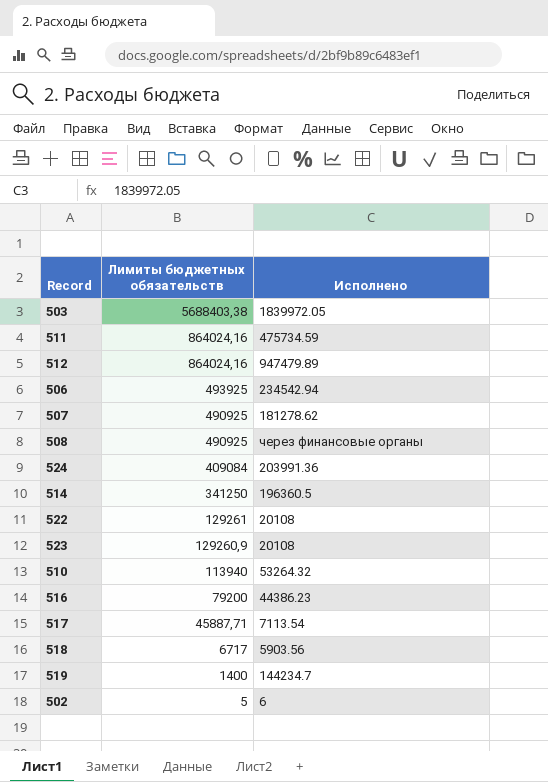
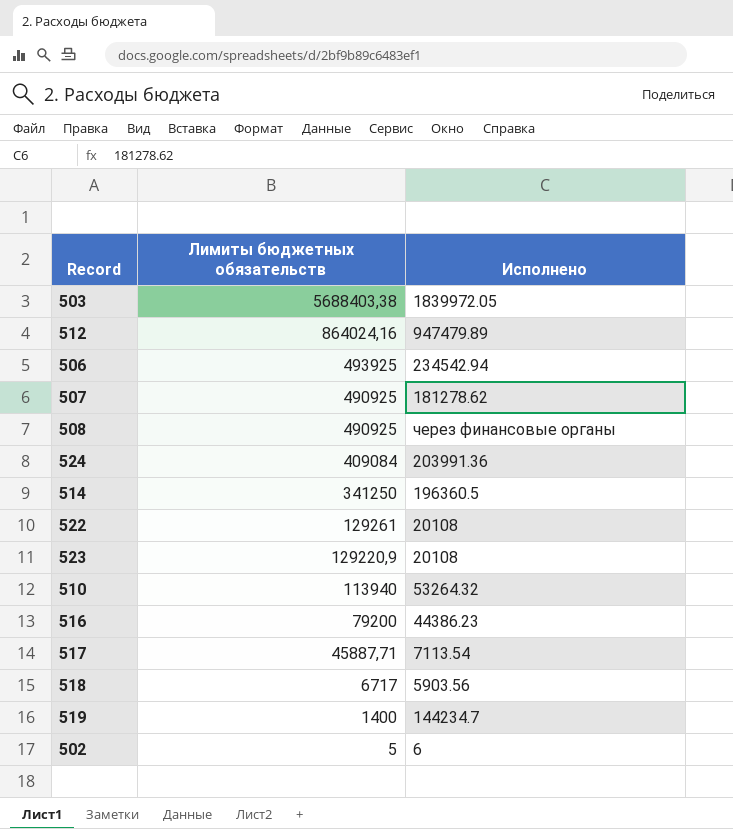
row 511: 864024,16 | 475734.59 -> none
523 | Лимиты бюджетных обязательств: 129260,9 -> 129220,9

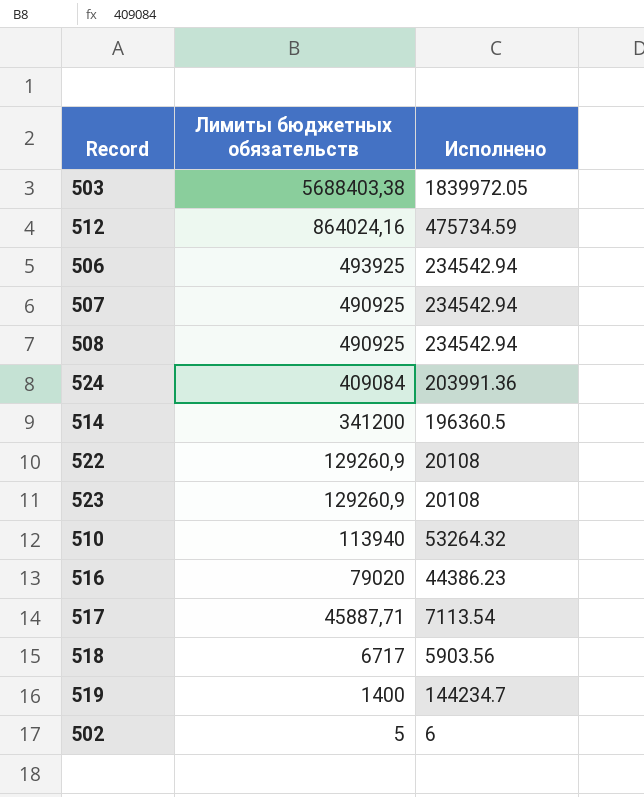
512 | Исполнено: 947479.89 -> 475734.59
507 | Исполнено: 181278.62 -> 234542.94
508 | Исполнено: через финансовые органы -> 234542.94
514 | Лимиты бюджетных обязательств: 341250 -> 341200
522 | Лимиты бюджетных обязательств: 129261 -> 129260,9
523 | Лимиты бюджетных обязательств: 129220,9 -> 129260,9
516 | Лимиты бюджетных обязательств: 79200 -> 79020

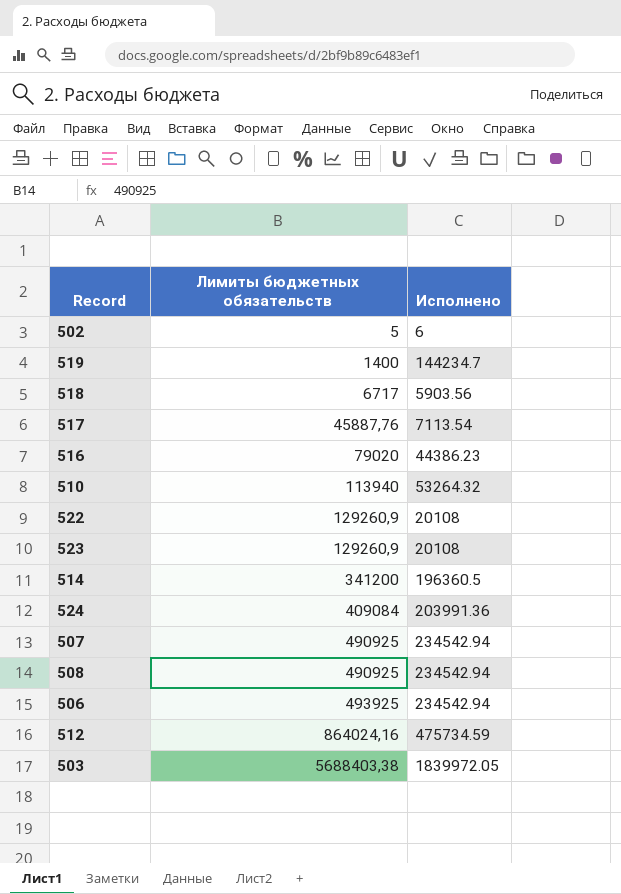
row order: Лимиты бюджетных обязательств descending -> Лимиты бюджетных обязательств ascending
517 | Лимиты бюджетных обязательств: 45887,71 -> 45887,76

